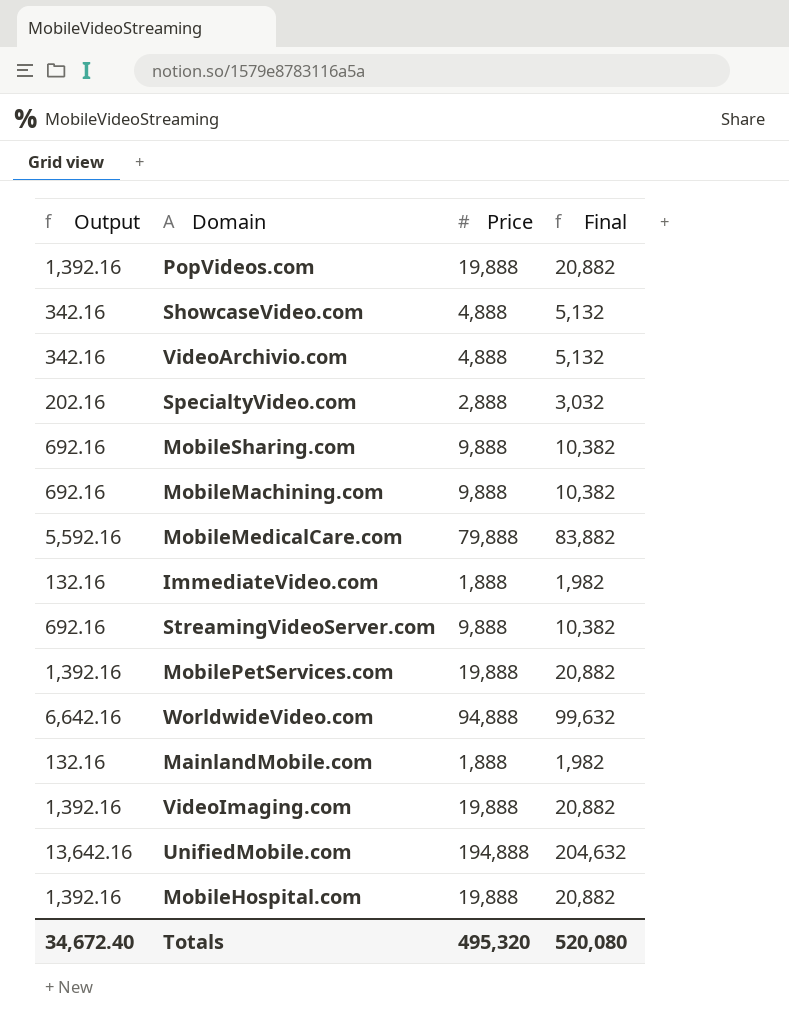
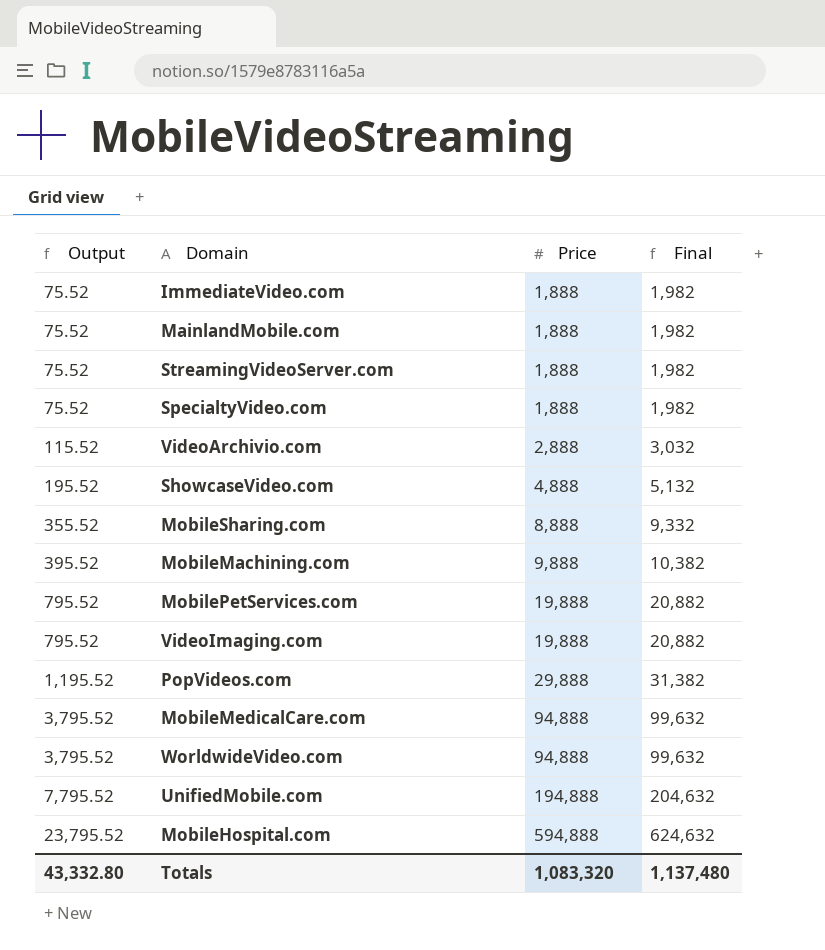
row order: none -> Output ascending
column Output | formula: [Price] * 0.07 -> [Price] * 0.04
StreamingVideoServer.com | Price: 9,888 -> 1,888
StreamingVideoServer.com | Final: 10,382 -> 1,982
SpecialtyVideo.com | Price: 2,888 -> 1,888
SpecialtyVideo.com | Final: 3,032 -> 1,982
VideoArchivio.com | Price: 4,888 -> 2,888
VideoArchivio.com | Final: 5,132 -> 3,032
MobileSharing.com | Price: 9,888 -> 8,888
MobileSharing.com | Final: 10,382 -> 9,332
PopVideos.com | Price: 19,888 -> 29,888
PopVideos.com | Final: 20,882 -> 31,382
MobileMedicalCare.com | Price: 79,888 -> 94,888
MobileMedicalCare.com | Final: 83,882 -> 99,632
MobileHospital.com | Price: 19,888 -> 594,888
MobileHospital.com | Final: 20,882 -> 624,632
Totals | Output: 34,672.40 -> 43,332.80
Totals | Price: 495,320 -> 1,083,320
Totals | Final: 520,080 -> 1,137,480

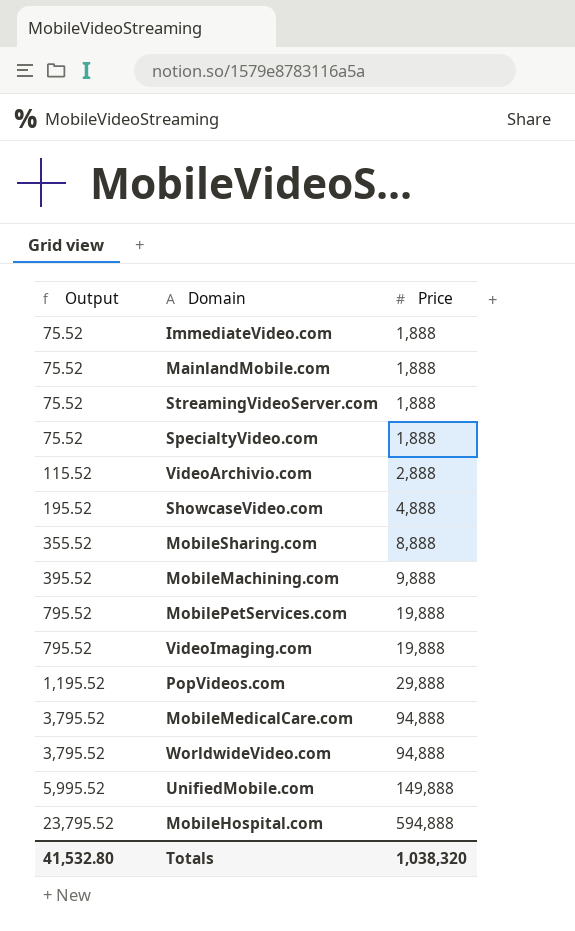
column Final | formula: [Price] * 1.05 -> none
UnifiedMobile.com | Output: 7,795.52 -> 5,995.52
UnifiedMobile.com | Price: 194,888 -> 149,888
Totals | Output: 43,332.80 -> 41,532.80
Totals | Price: 1,083,320 -> 1,038,320

